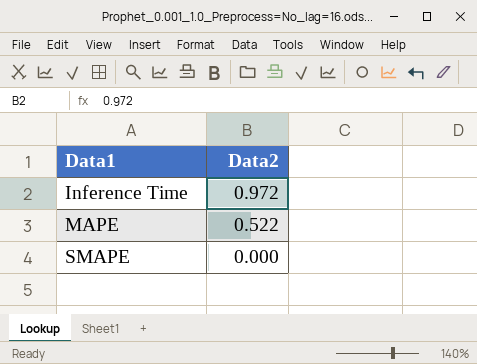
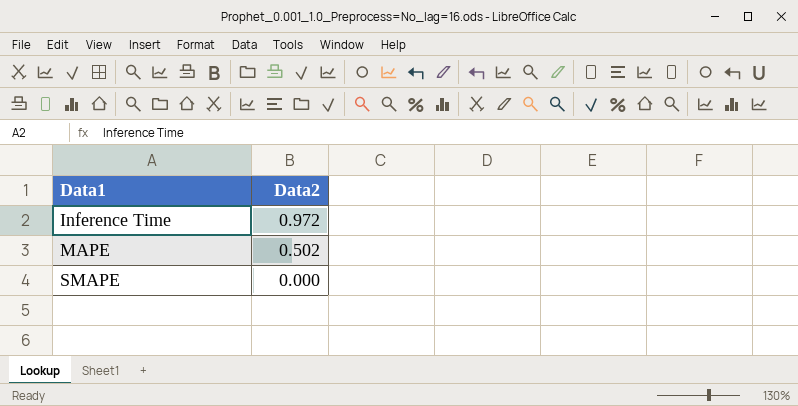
MAPE | Data2: 0.522 -> 0.502

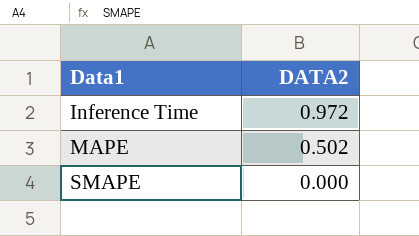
column name: Data2 -> DATA2

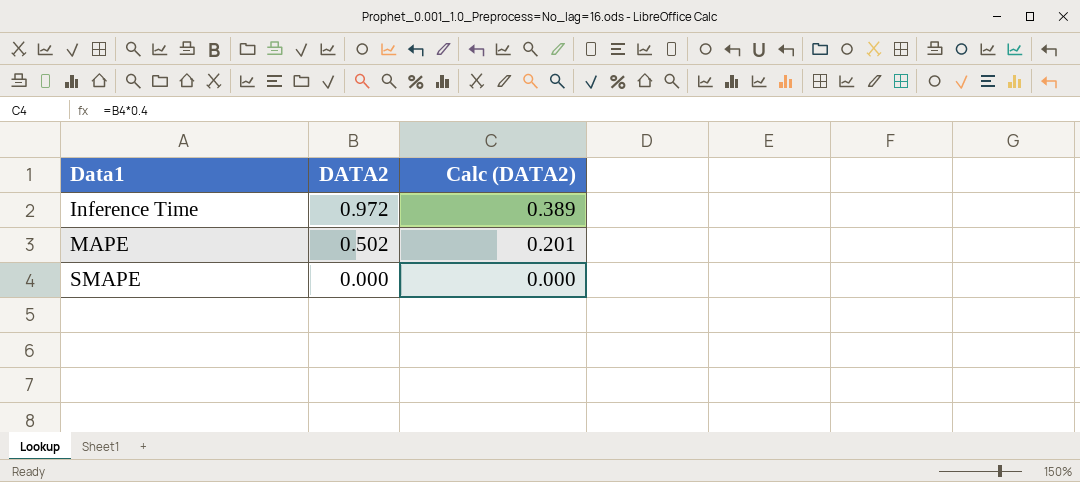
column Calc (DATA2) | formula: none -> [DATA2] * 0.4

